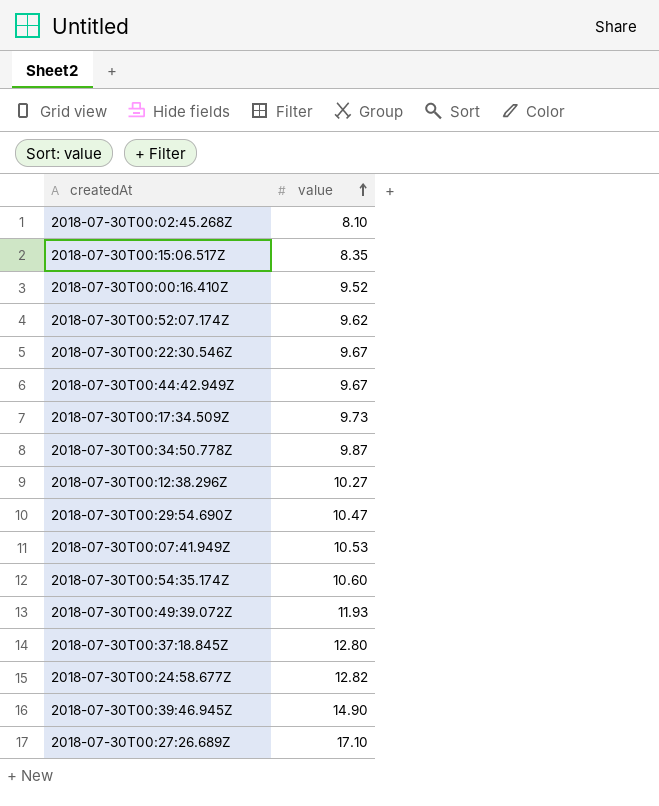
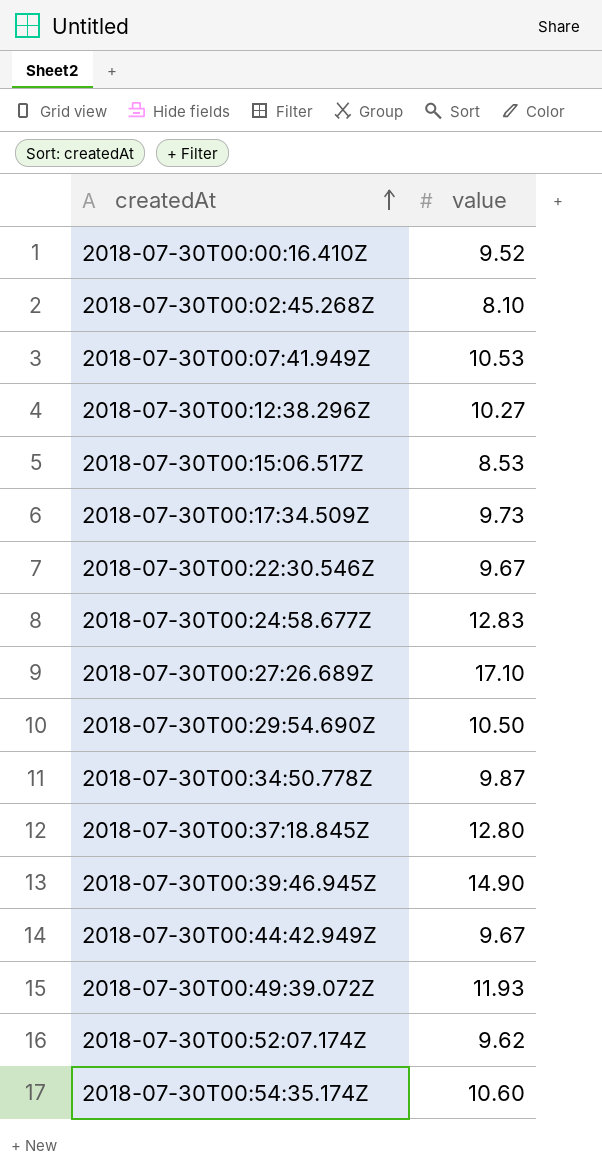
row order: value ascending -> createdAt ascending
2018-07-30T00:15:06.517Z | value: 8.35 -> 8.53
2018-07-30T00:24:58.677Z | value: 12.82 -> 12.83
2018-07-30T00:29:54.690Z | value: 10.47 -> 10.50

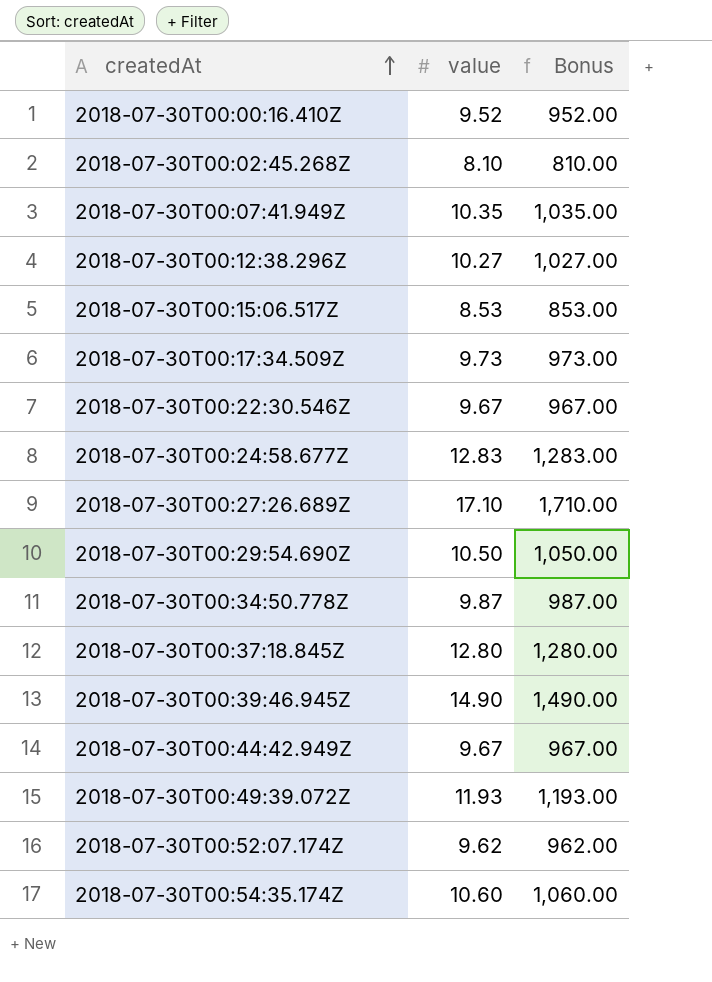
column Bonus | formula: none -> [value] * 100
2018-07-30T00:07:41.949Z | value: 10.53 -> 10.35

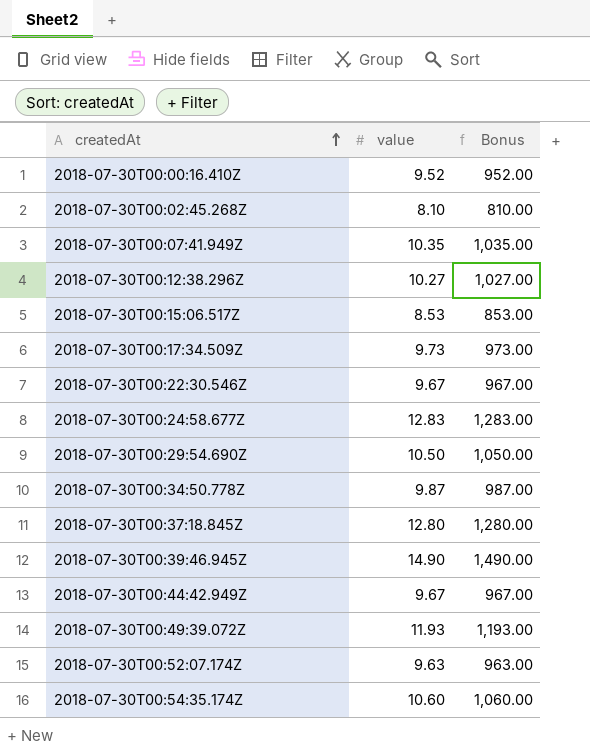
row 2018-07-30T00:27:26.689Z: 17.10 | 1,710.00 -> none
2018-07-30T00:52:07.174Z | value: 9.62 -> 9.63
2018-07-30T00:52:07.174Z | Bonus: 962.00 -> 963.00

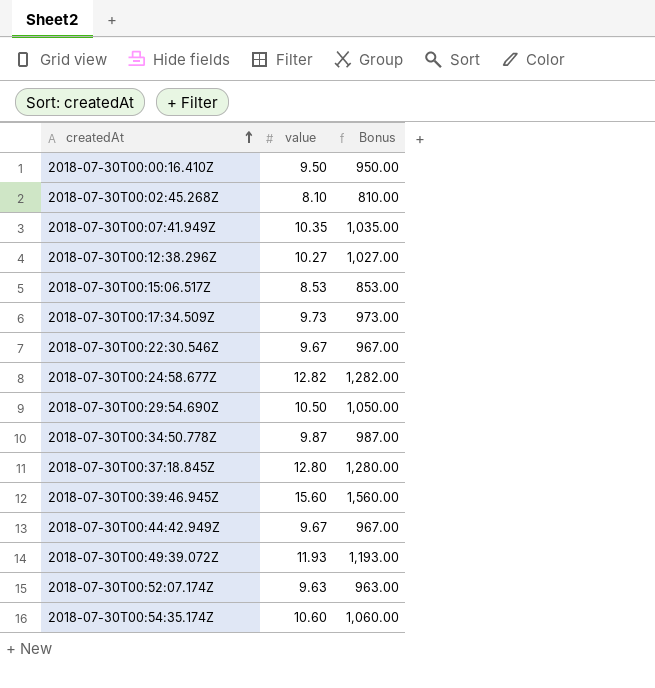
2018-07-30T00:00:16.410Z | value: 9.52 -> 9.50
2018-07-30T00:00:16.410Z | Bonus: 952.00 -> 950.00
2018-07-30T00:24:58.677Z | value: 12.83 -> 12.82
2018-07-30T00:24:58.677Z | Bonus: 1,283.00 -> 1,282.00
2018-07-30T00:39:46.945Z | value: 14.90 -> 15.60
2018-07-30T00:39:46.945Z | Bonus: 1,490.00 -> 1,560.00

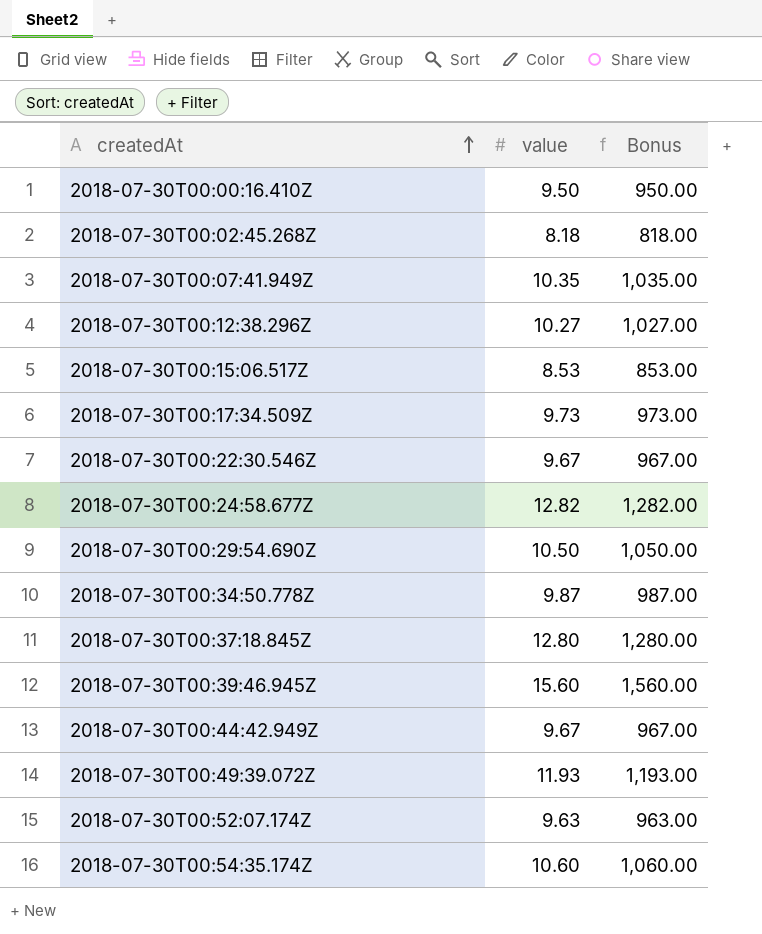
2018-07-30T00:02:45.268Z | value: 8.10 -> 8.18
2018-07-30T00:02:45.268Z | Bonus: 810.00 -> 818.00

